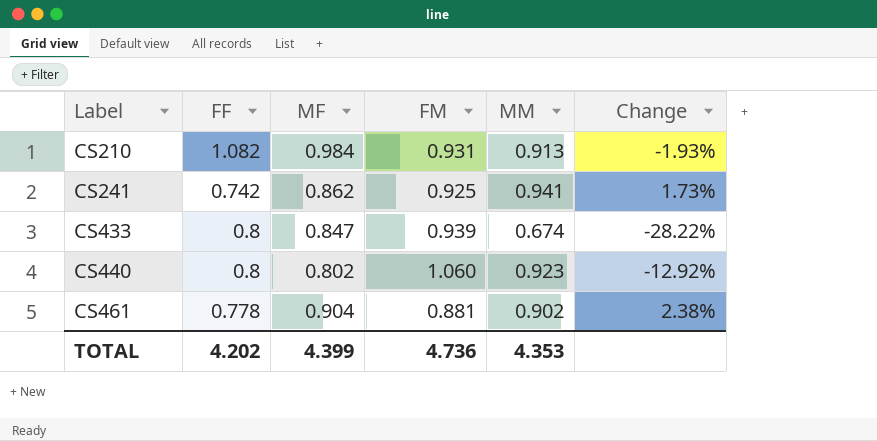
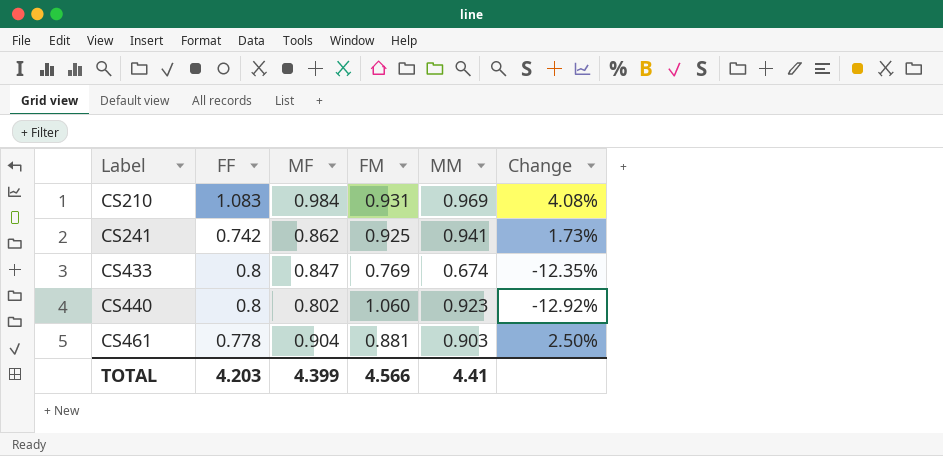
CS210 | FF: 1.082 -> 1.083
CS210 | MM: 0.913 -> 0.969
CS210 | Change: -1.93% -> 4.08%
CS433 | FM: 0.939 -> 0.769
CS433 | Change: -28.22% -> -12.35%
CS461 | MM: 0.902 -> 0.903
CS461 | Change: 2.38% -> 2.50%
TOTAL | FF: 4.202 -> 4.203
TOTAL | FM: 4.736 -> 4.566
TOTAL | MM: 4.353 -> 4.41

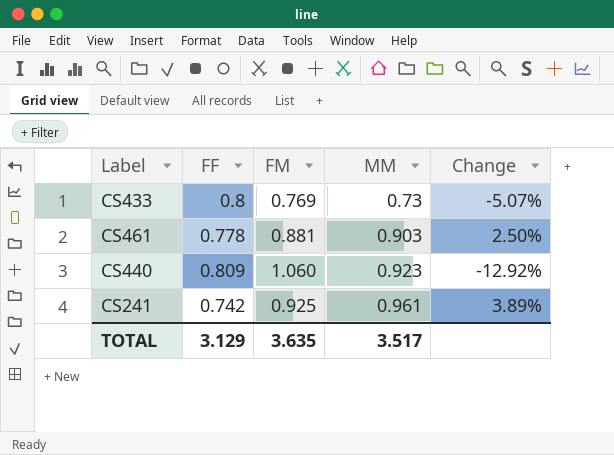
row order: Label ascending -> MM ascending
column MF | position: 3 -> none
row CS210: 1.083 | 0.984 | 0.931 | 0.969 | 4.08% -> none
CS433 | MM: 0.674 -> 0.73
CS433 | Change: -12.35% -> -5.07%
CS440 | FF: 0.8 -> 0.809
CS241 | MM: 0.941 -> 0.961
CS241 | Change: 1.73% -> 3.89%
TOTAL | FF: 4.203 -> 3.129
TOTAL | FM: 4.566 -> 3.635
TOTAL | MM: 4.41 -> 3.517

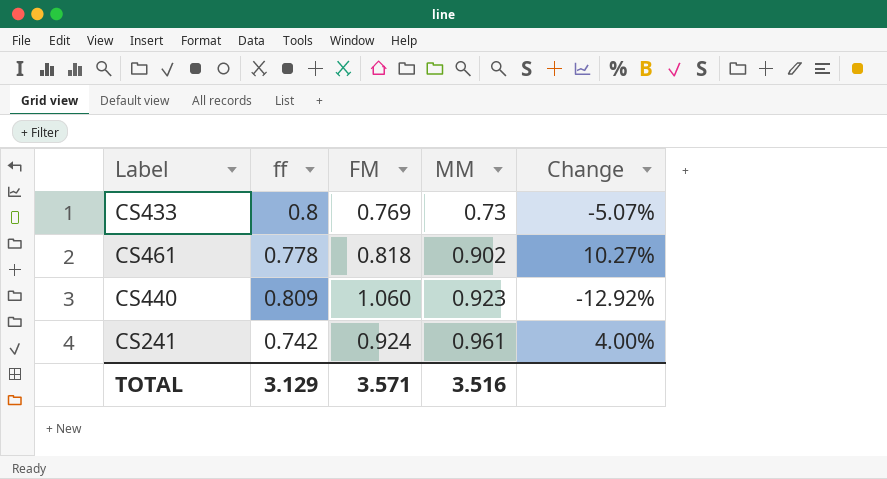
column name: FF -> ff
CS461 | FM: 0.881 -> 0.818
CS461 | MM: 0.903 -> 0.902
CS461 | Change: 2.50% -> 10.27%
CS241 | FM: 0.925 -> 0.924
CS241 | Change: 3.89% -> 4.00%
TOTAL | FM: 3.635 -> 3.571
TOTAL | MM: 3.517 -> 3.516

